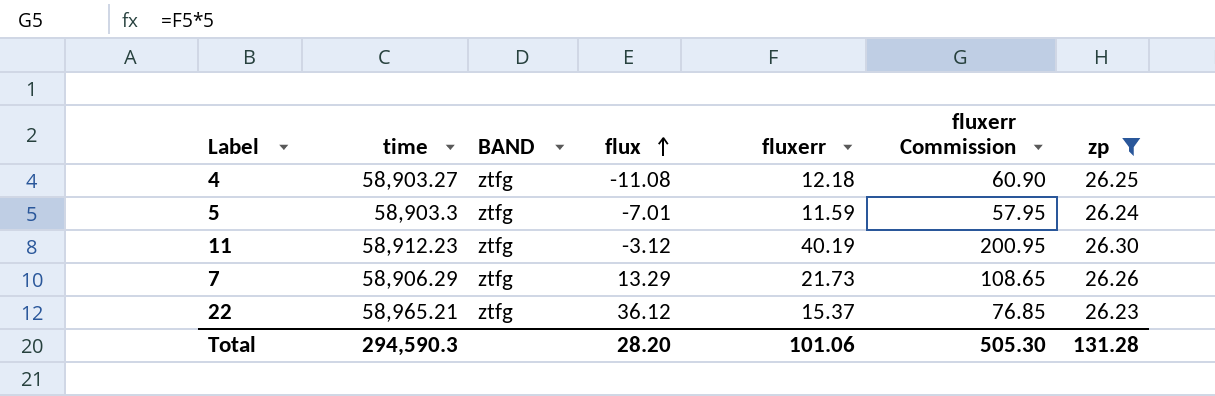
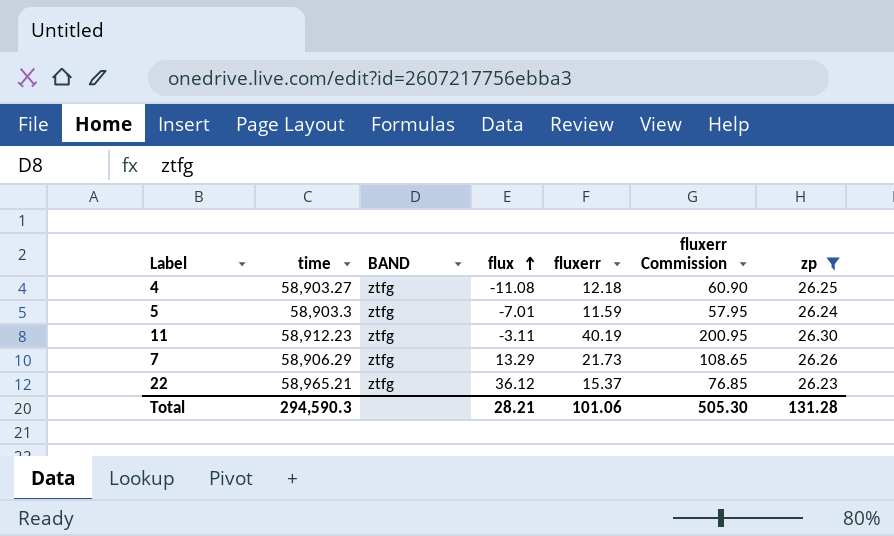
11 | flux: -3.12 -> -3.11
Total | flux: 28.20 -> 28.21

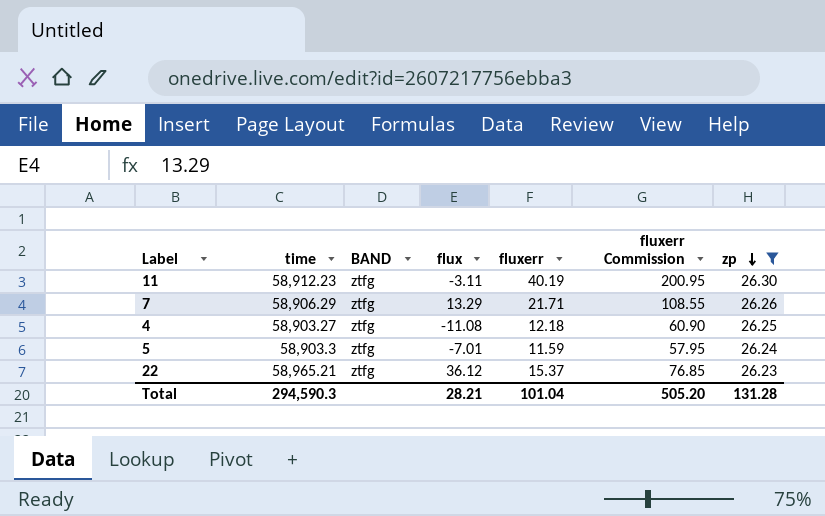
row order: flux ascending -> zp descending
7 | fluxerr: 21.73 -> 21.71
7 | fluxerr Commission: 108.65 -> 108.55
Total | fluxerr: 101.06 -> 101.04
Total | fluxerr Commission: 505.30 -> 505.20

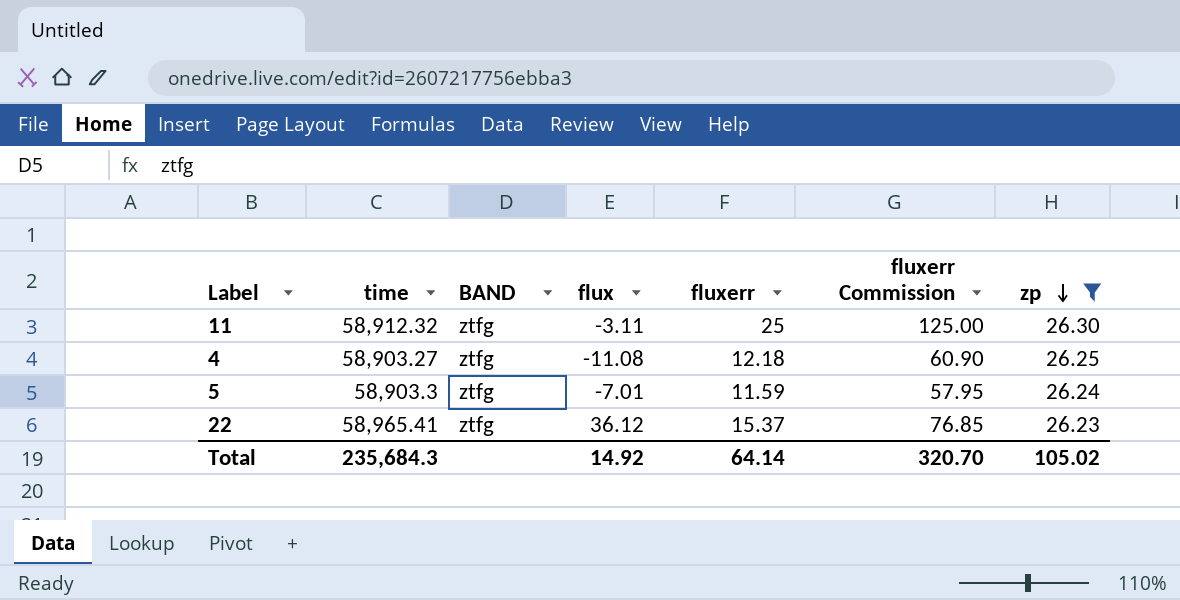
row 7: 58,906.29 | ztfg | 13.29 | 21.71 | 108.55 | 26.26 -> none
11 | time: 58,912.23 -> 58,912.32
11 | fluxerr: 40.19 -> 25
11 | fluxerr Commission: 200.95 -> 125.00
22 | time: 58,965.21 -> 58,965.41
Total | time: 294,590.3 -> 235,684.3
Total | flux: 28.21 -> 14.92
Total | fluxerr: 101.04 -> 64.14
Total | fluxerr Commission: 505.20 -> 320.70
Total | zp: 131.28 -> 105.02

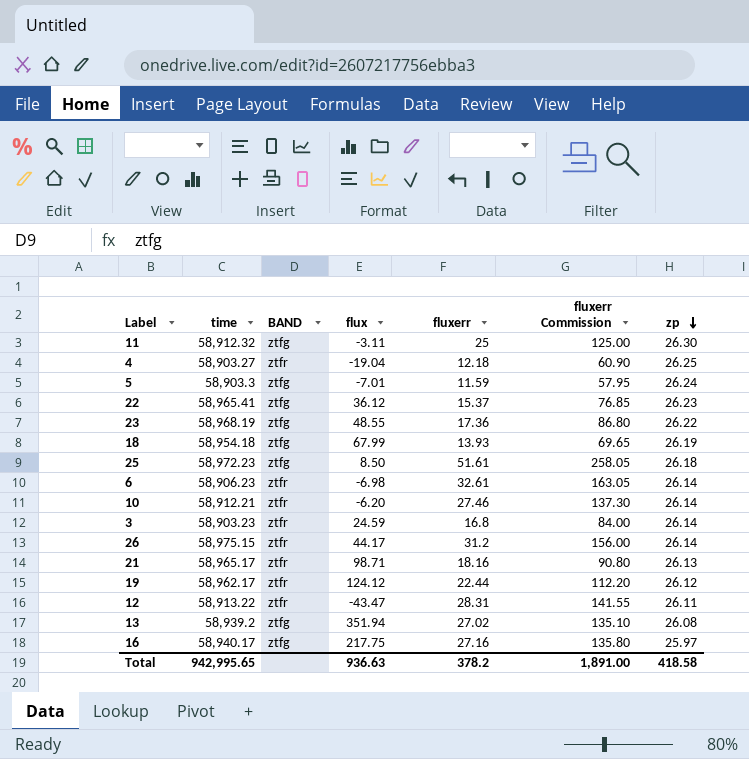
filter: zp >= 26.23 -> none
4 | BAND: ztfg -> ztfr
4 | flux: -11.08 -> -19.04
Total | time: 235,684.3 -> 942,995.65
Total | flux: 14.92 -> 936.63
Total | fluxerr: 64.14 -> 378.2
Total | fluxerr Commission: 320.70 -> 1,891.00
Total | zp: 105.02 -> 418.58

